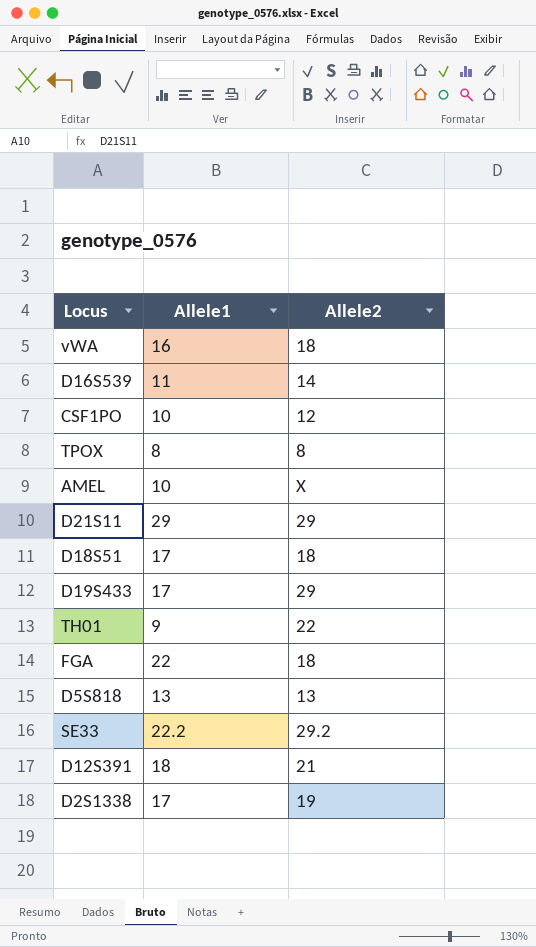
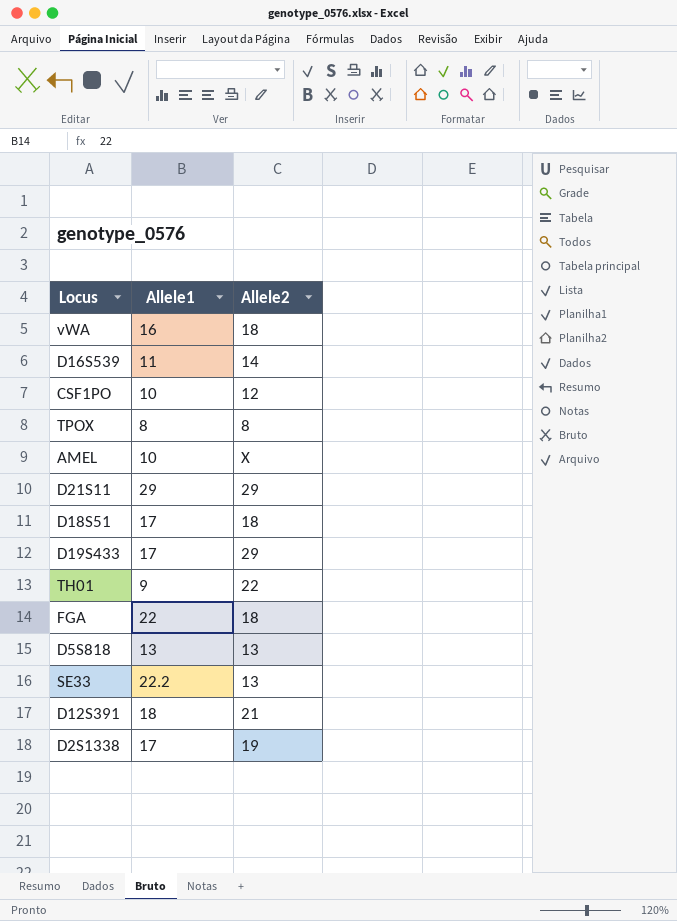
SE33 | Allele2: 29.2 -> 13

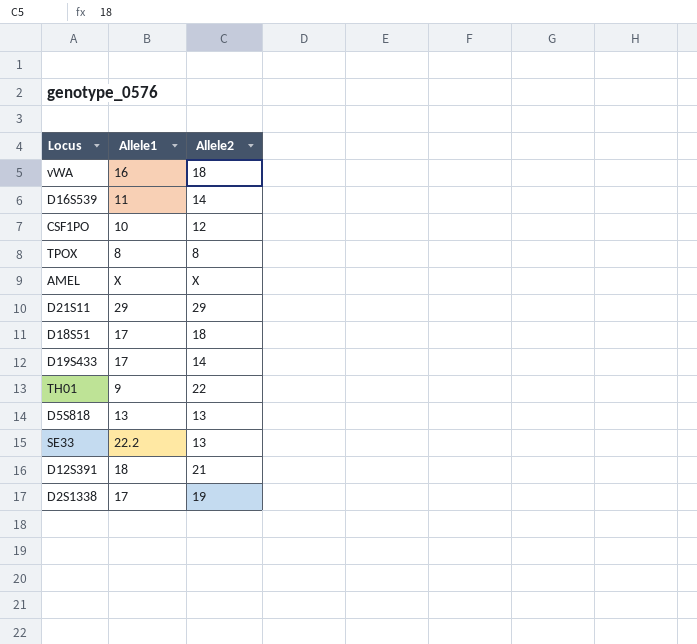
row FGA: 22 | 18 -> none
AMEL | Allele1: 10 -> X
D19S433 | Allele2: 29 -> 14

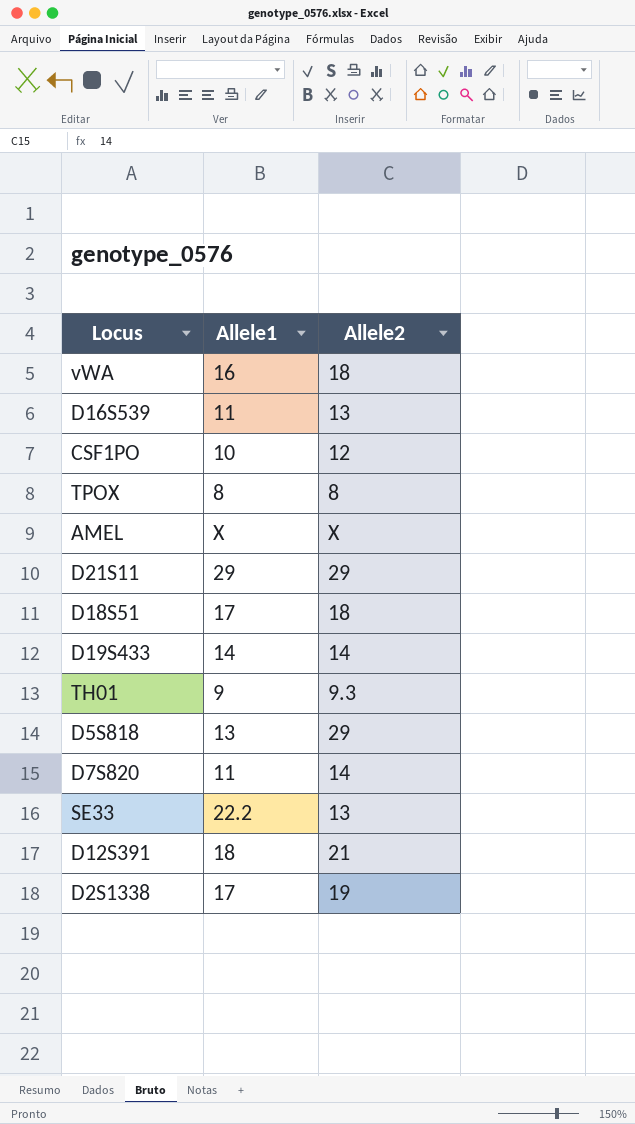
D16S539 | Allele2: 14 -> 13
D19S433 | Allele1: 17 -> 14
TH01 | Allele2: 22 -> 9.3
D5S818 | Allele2: 13 -> 29
row D7S820: none -> 11 | 14

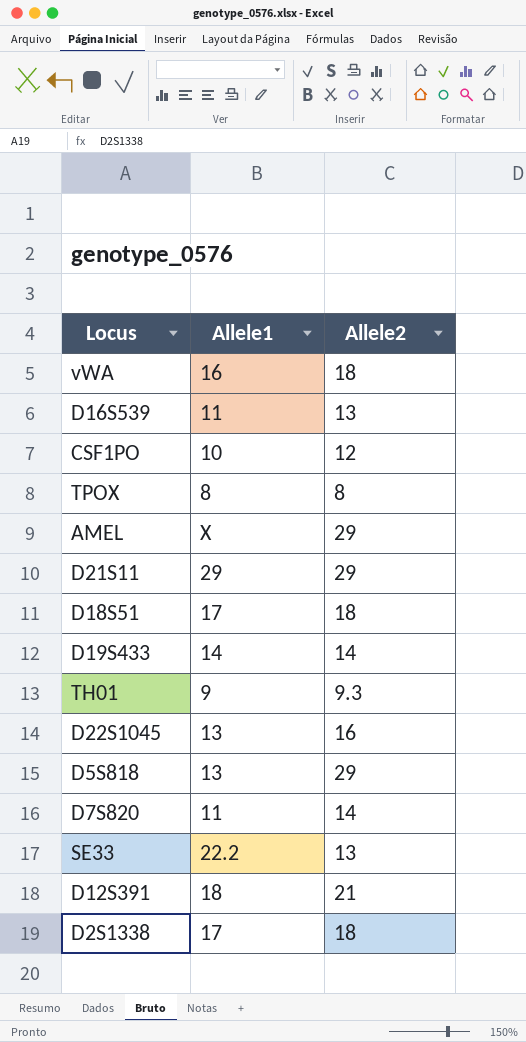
AMEL | Allele2: X -> 29
row D22S1045: none -> 13 | 16
D2S1338 | Allele2: 19 -> 18

